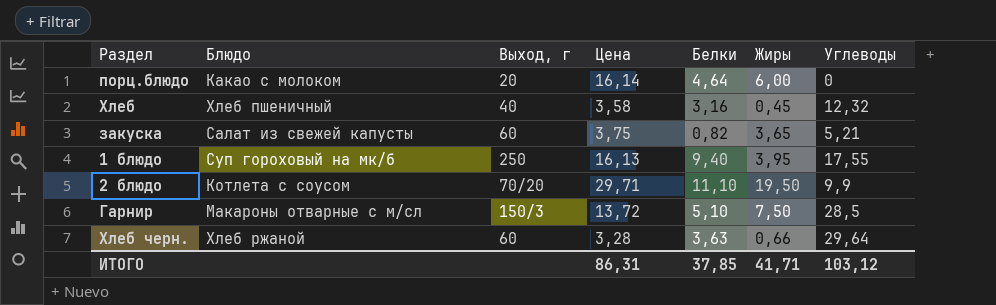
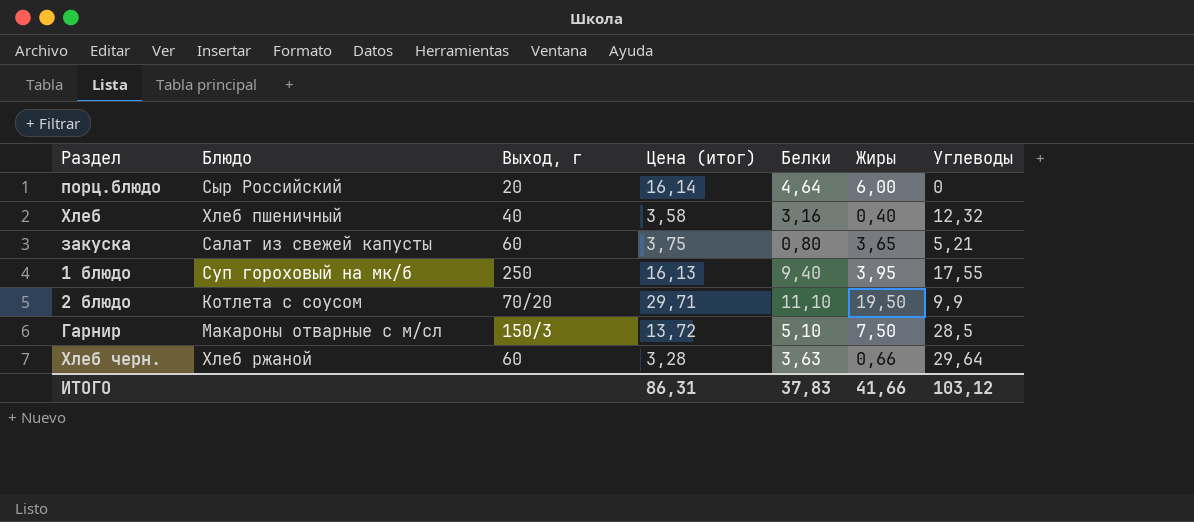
column name: Цена -> Цена (итог)
порц.блюдо | Блюдо: Какао с молоком -> Сыр Российский
Хлеб | Жиры: 0,45 -> 0,40
закуска | Белки: 0,82 -> 0,80
ИТОГО | Белки: 37,85 -> 37,83
ИТОГО | Жиры: 41,71 -> 41,66

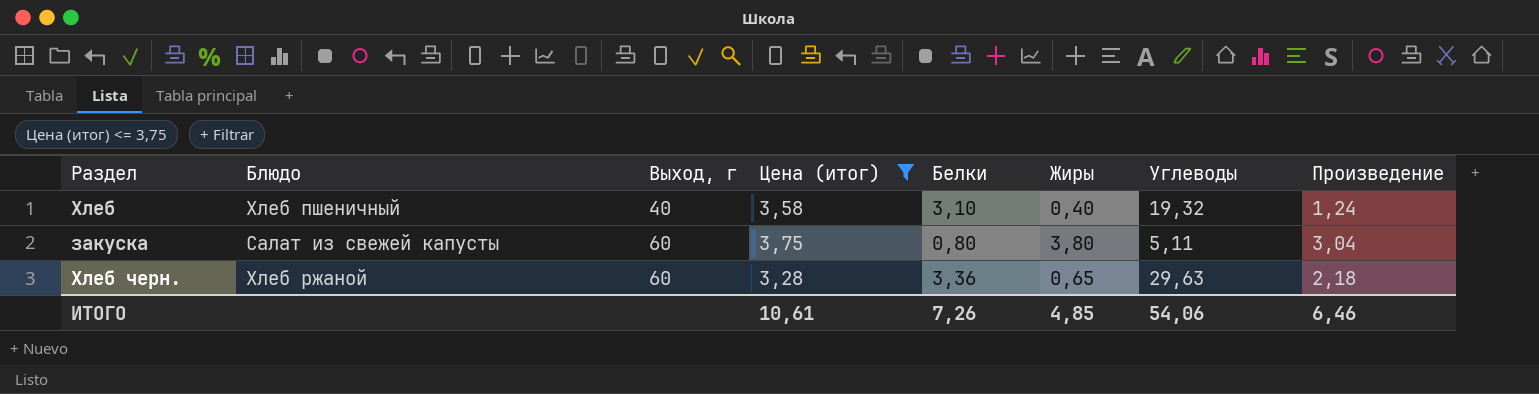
filter: none -> Цена (итог) <= 3,75
column Произведение | formula: none -> [Белки] * [Жиры]
Хлеб | Белки: 3,16 -> 3,10
Хлеб | Углеводы: 12,32 -> 19,32
закуска | Жиры: 3,65 -> 3,80
закуска | Углеводы: 5,21 -> 5,11
Хлеб черн. | Белки: 3,63 -> 3,36
Хлеб черн. | Жиры: 0,66 -> 0,65
Хлеб черн. | Углеводы: 29,64 -> 29,63
ИТОГО | Цена (итог): 86,31 -> 10,61
ИТОГО | Белки: 37,83 -> 7,26
ИТОГО | Жиры: 41,66 -> 4,85
ИТОГО | Углеводы: 103,12 -> 54,06

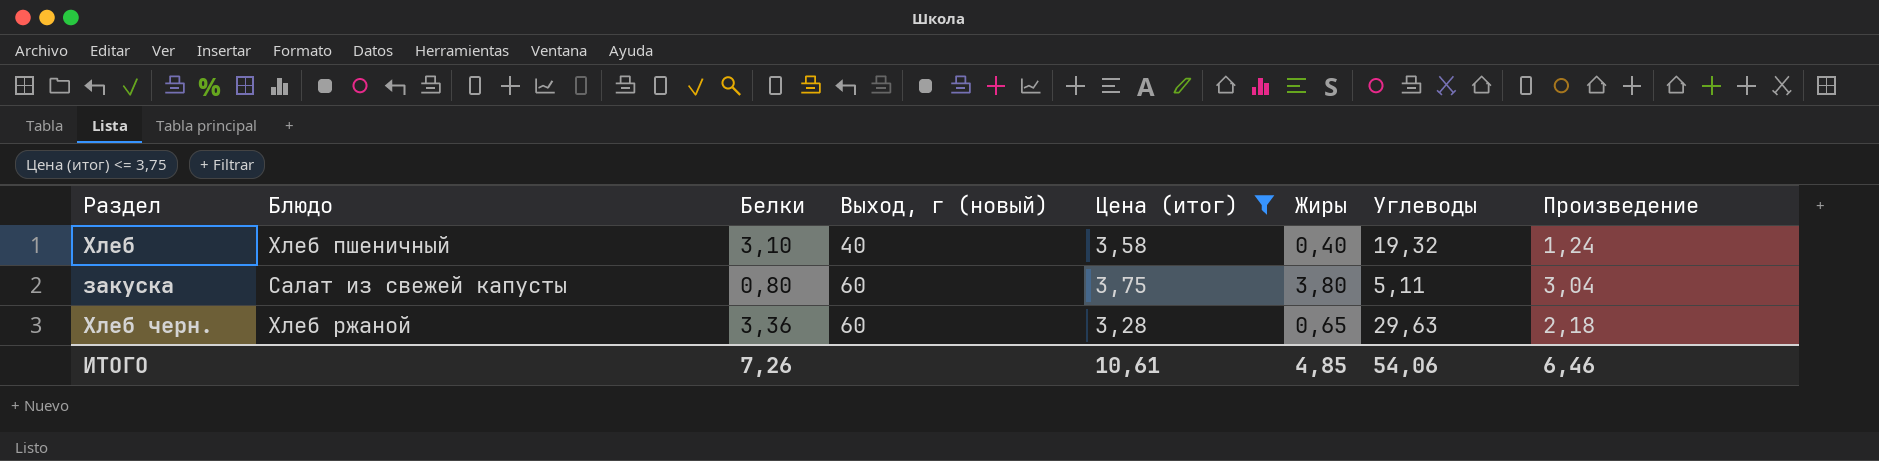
column Белки | position: 5 -> 3
column name: Выход, г -> Выход, г (новый)

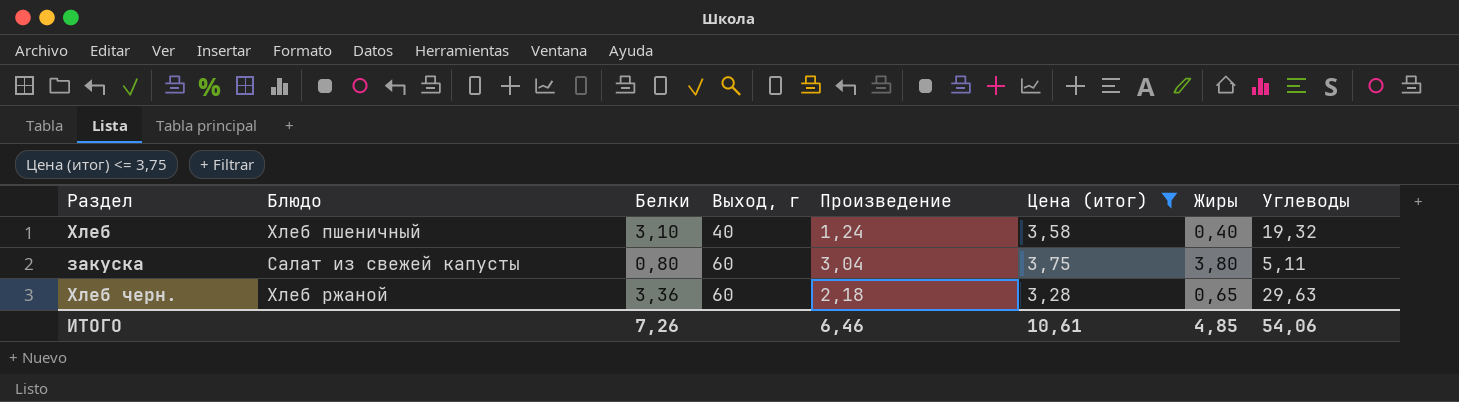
column name: Выход, г (новый) -> Выход, г
column Произведение | position: 8 -> 5

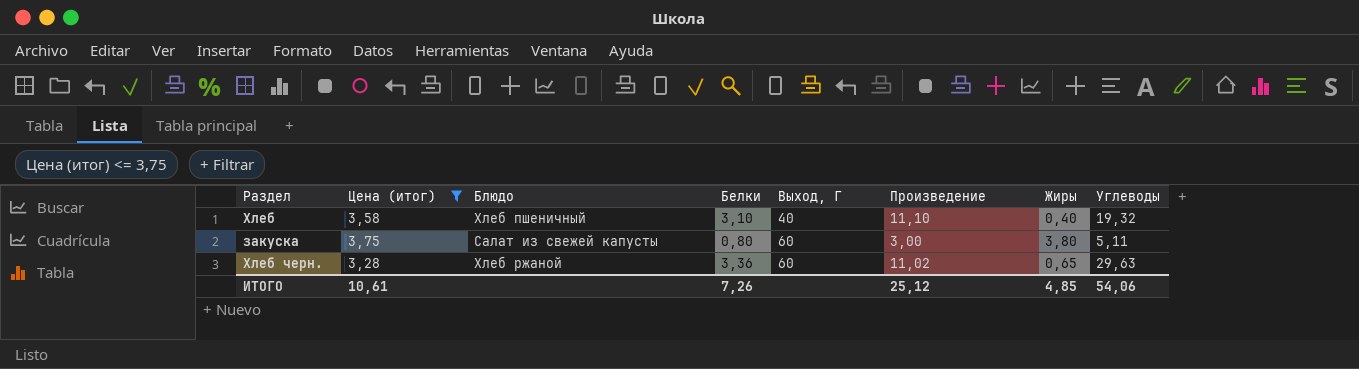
column Цена (итог) | position: 6 -> 2
column name: Выход, г -> Выход, Г
column Произведение | formula: [Белки] * [Жиры] -> [Цена (итог)] * [Белки]
ИТОГО | Произведение: 6,46 -> 25,12

